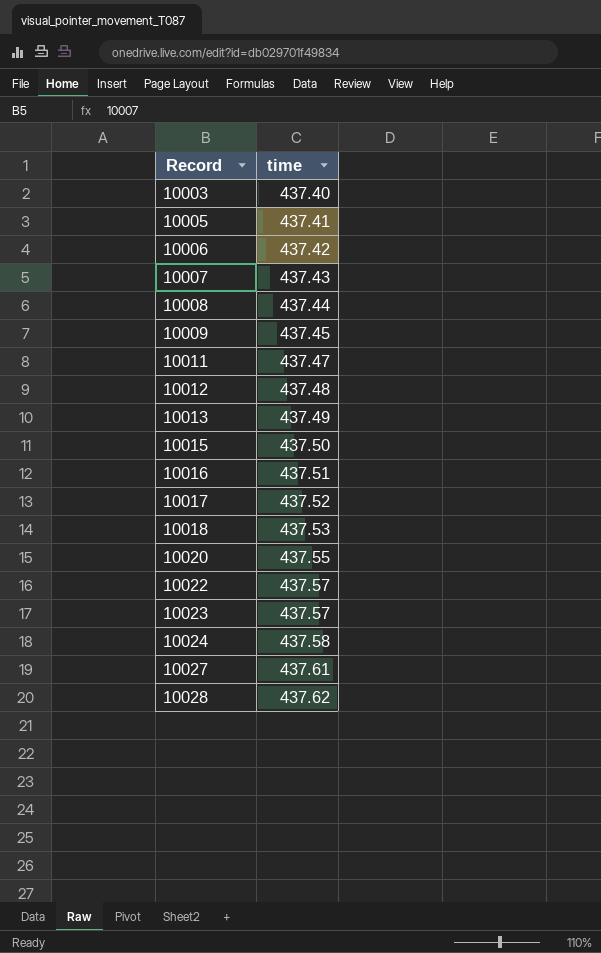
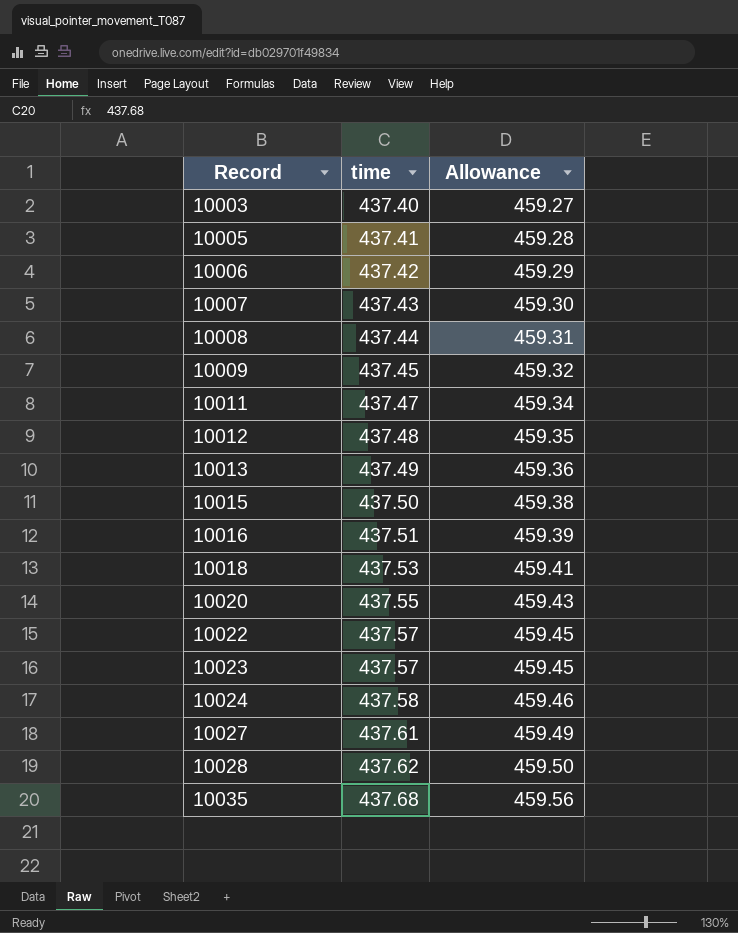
column Allowance | formula: none -> [time] * 1.05
row 10017: 437.52 -> none
row 10035: none -> 437.68 | 459.56

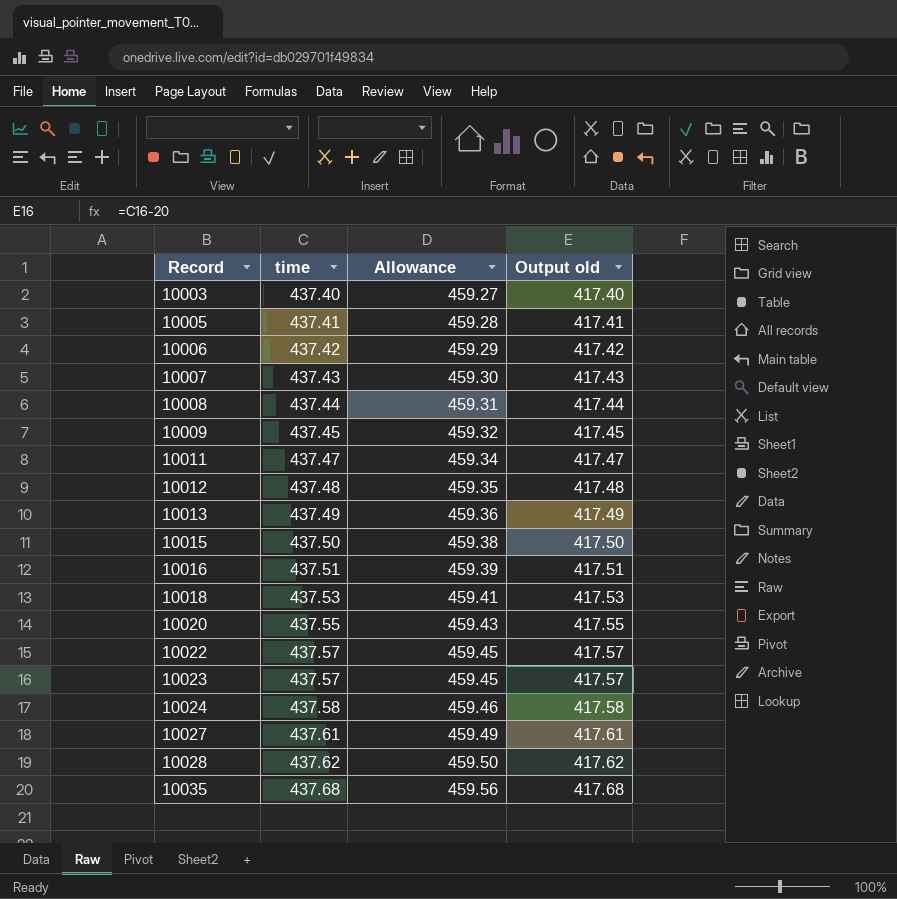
column Output old | formula: none -> [time] - 20

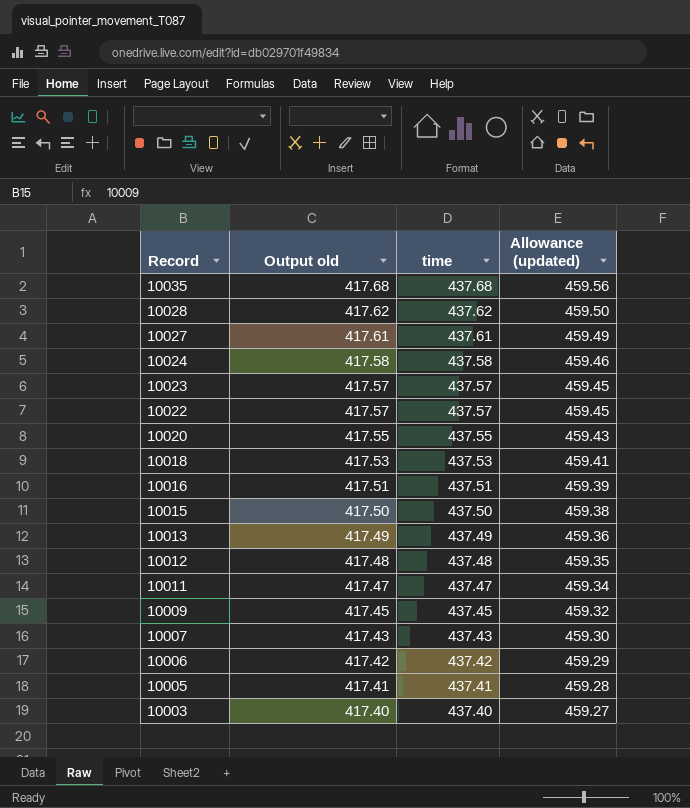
row order: Record ascending -> Record descending
column Output old | position: 4 -> 2
column name: Allowance -> Allowance (updated)
row 10008: 437.44 | 459.31 | 417.44 -> none

